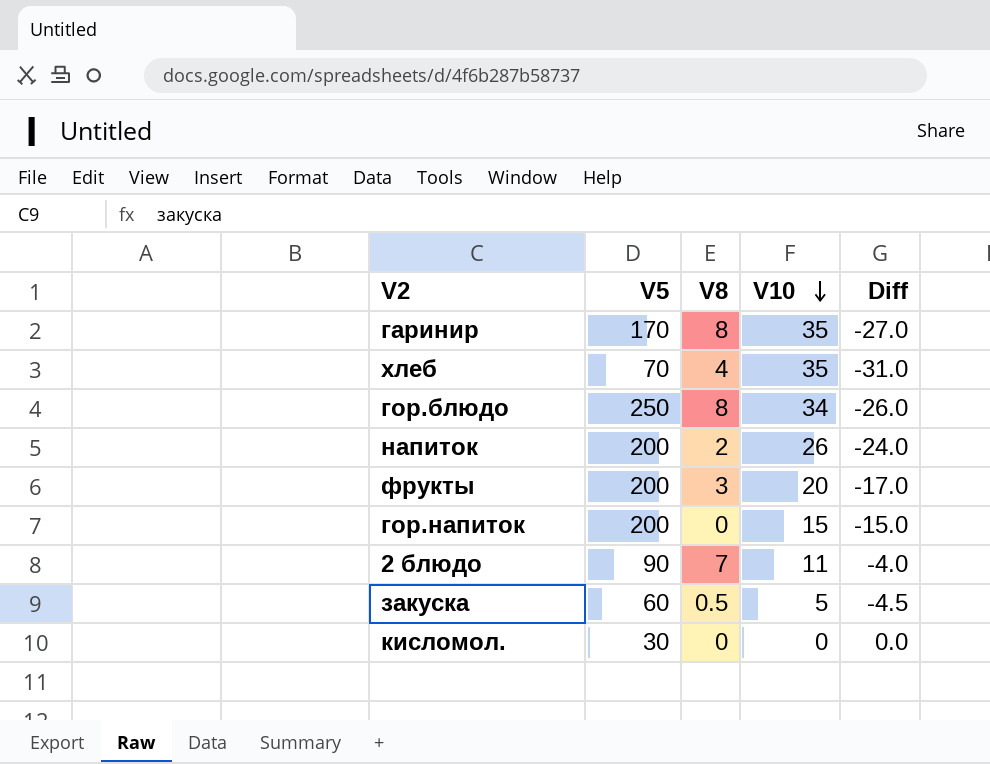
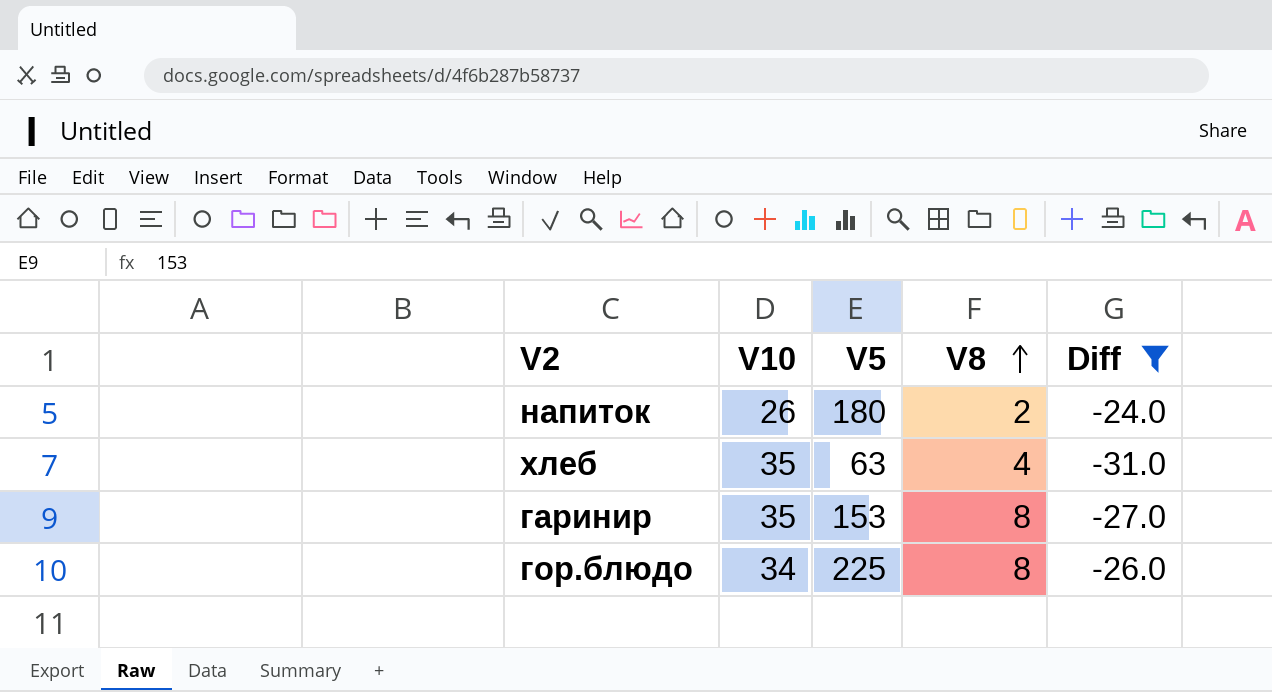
filter: none -> Diff <= -24.0
row order: V10 descending -> V8 ascending
column V10 | position: 4 -> 2
напиток | V5: 200 -> 180
хлеб | V5: 70 -> 63
гаринир | V5: 170 -> 153
гор.блюдо | V5: 250 -> 225

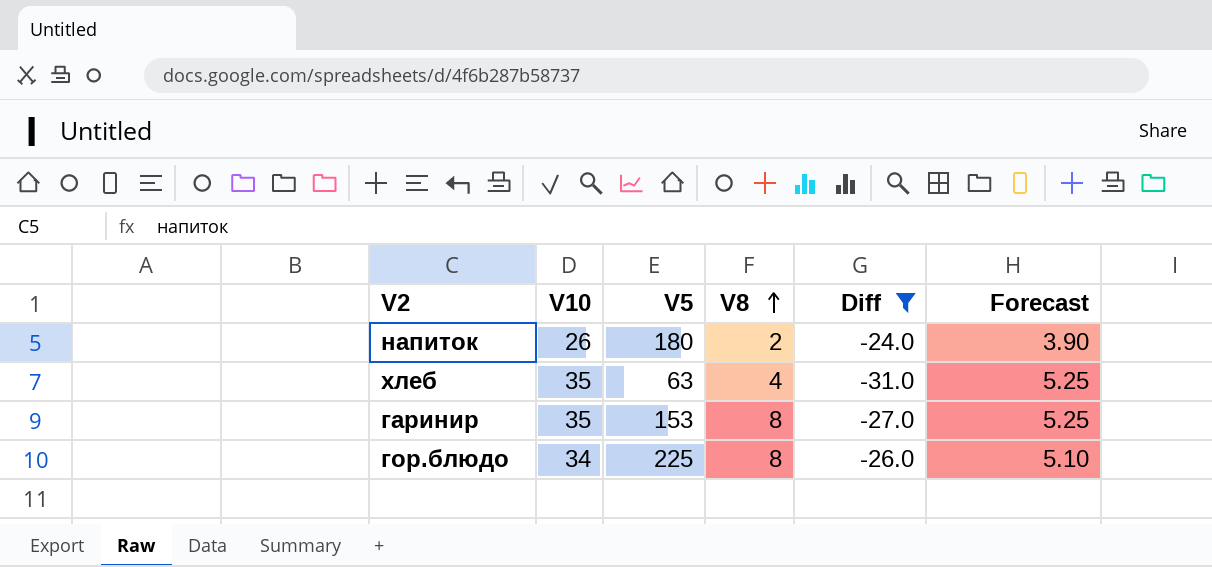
column Forecast | formula: none -> [V10] * 0.15

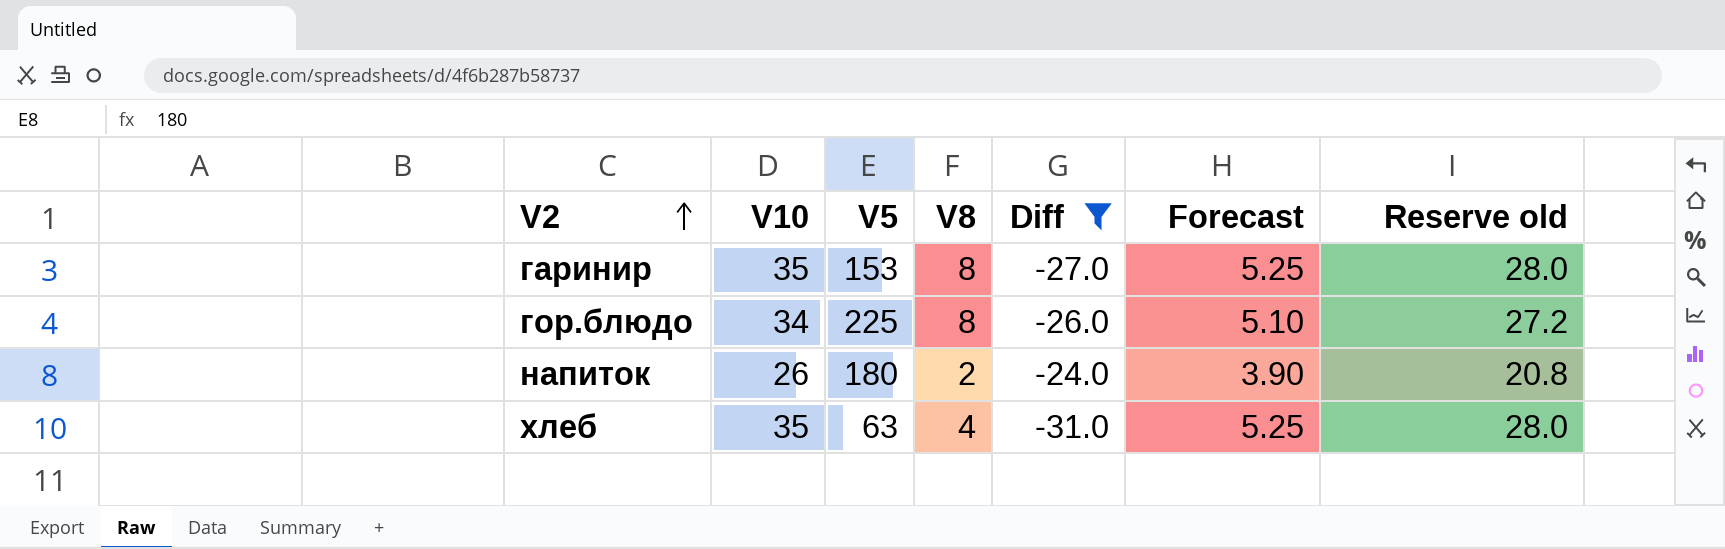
row order: V8 ascending -> V2 ascending
column Reserve old | formula: none -> [V10] * 0.8

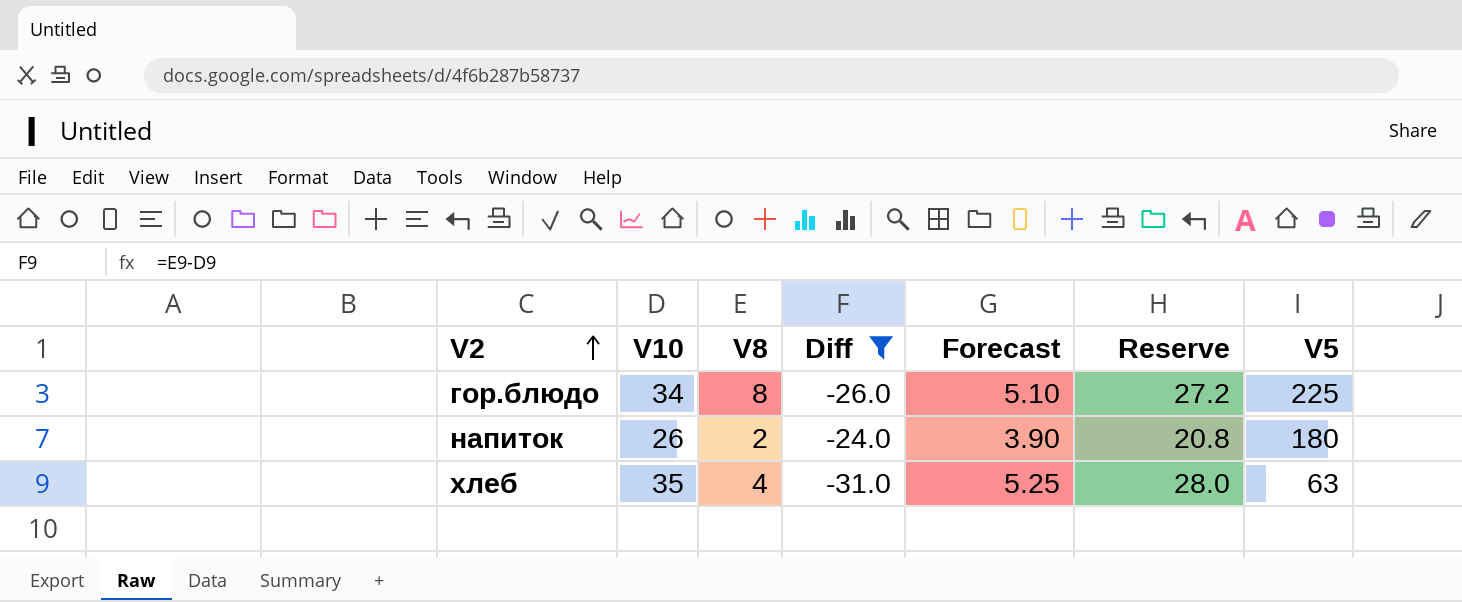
column name: Reserve old -> Reserve
column V5 | position: 3 -> 7
row гаринир: 35 | 153 | 8 | -27.0 | 5.25 | 28.0 -> none

